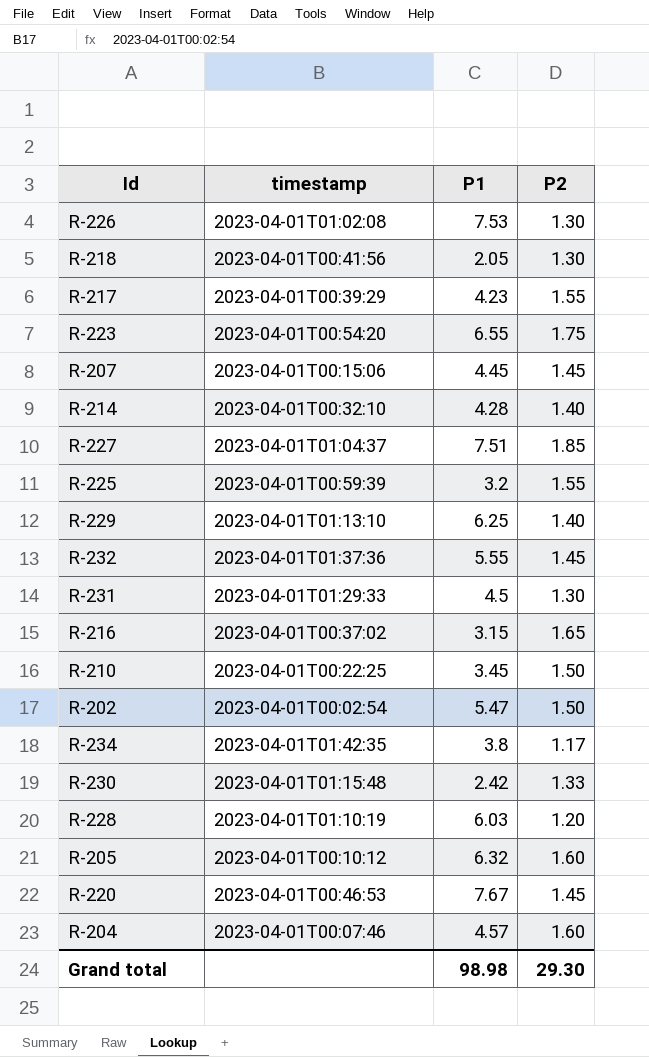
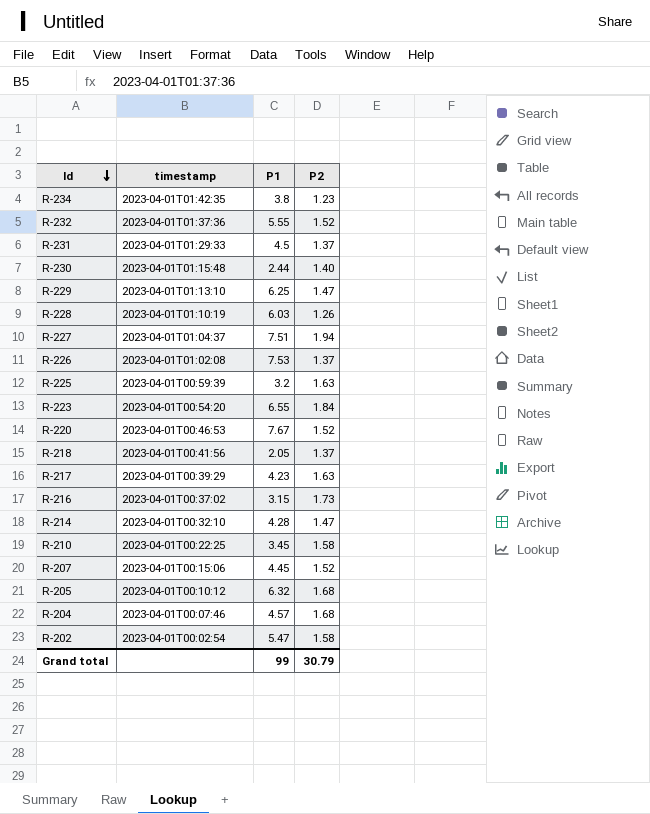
row order: none -> Id descending
R-234 | P2: 1.17 -> 1.23
R-232 | P2: 1.45 -> 1.52
R-231 | P2: 1.30 -> 1.37
R-230 | P1: 2.42 -> 2.44
R-230 | P2: 1.33 -> 1.40
R-229 | P2: 1.40 -> 1.47
R-228 | P2: 1.20 -> 1.26
R-227 | P2: 1.85 -> 1.94
R-226 | P2: 1.30 -> 1.37
R-225 | P2: 1.55 -> 1.63
R-223 | P2: 1.75 -> 1.84
R-220 | P2: 1.45 -> 1.52
R-218 | P2: 1.30 -> 1.37
R-217 | P2: 1.55 -> 1.63
R-216 | P2: 1.65 -> 1.73
R-214 | P2: 1.40 -> 1.47
R-210 | P2: 1.50 -> 1.58
R-207 | P2: 1.45 -> 1.52
R-205 | P2: 1.60 -> 1.68
R-204 | P2: 1.60 -> 1.68
R-202 | P2: 1.50 -> 1.58
Grand total | P1: 98.98 -> 99
Grand total | P2: 29.30 -> 30.79

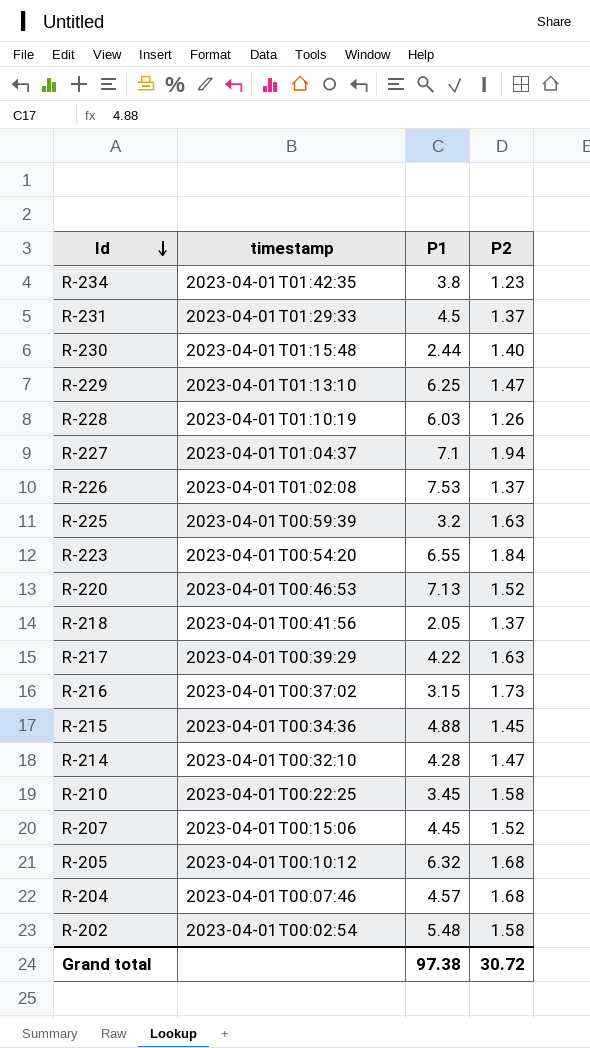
row R-232: 2023-04-01T01:37:36 | 5.55 | 1.52 -> none
R-227 | P1: 7.51 -> 7.1
R-220 | P1: 7.67 -> 7.13
R-217 | P1: 4.23 -> 4.22
row R-215: none -> 2023-04-01T00:34:36 | 4.88 | 1.45
R-202 | P1: 5.47 -> 5.48
Grand total | P1: 99 -> 97.38
Grand total | P2: 30.79 -> 30.72

